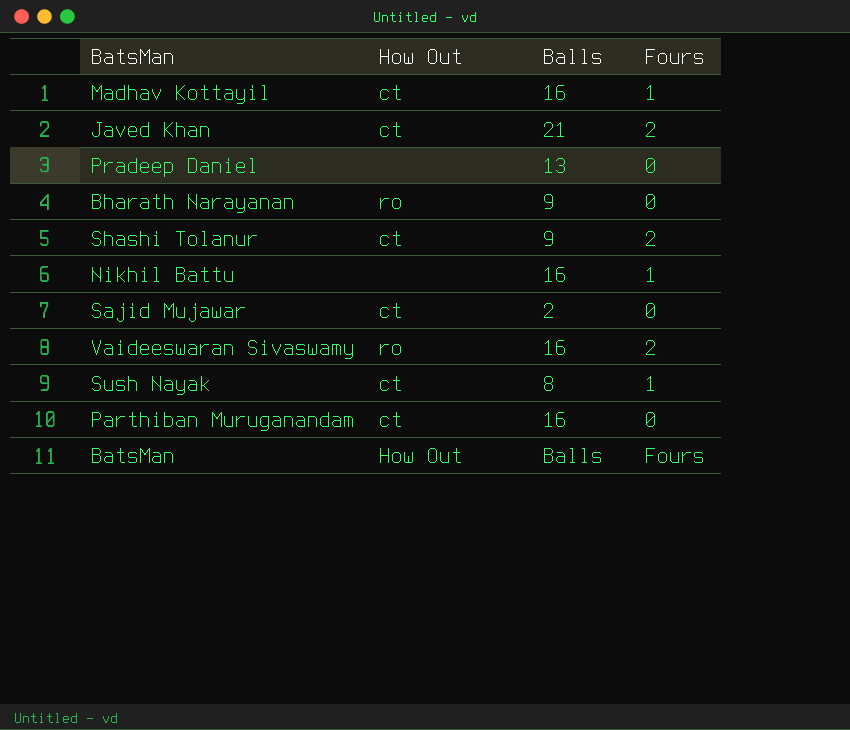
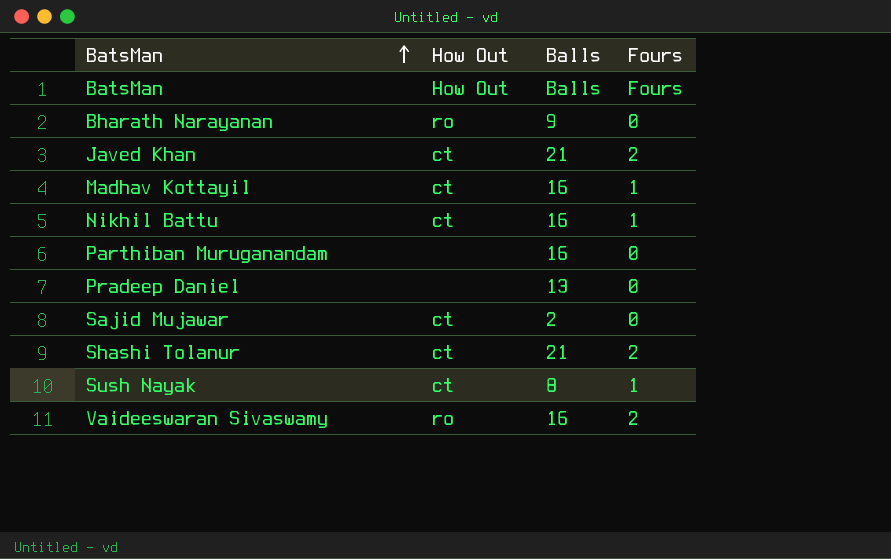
row order: none -> BatsMan ascending
Nikhil Battu | How Out: none -> ct
Parthiban Muruganandam | How Out: ct -> none
Shashi Tolanur | Balls: 9 -> 21

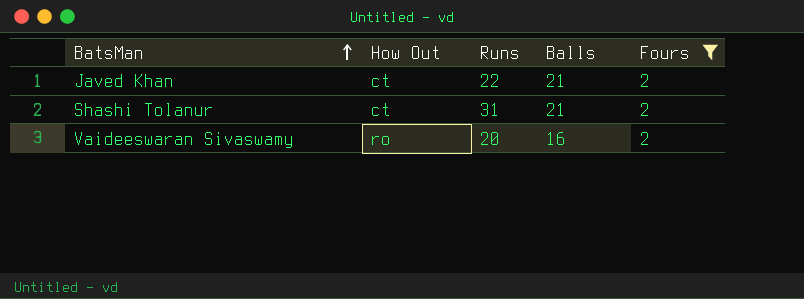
filter: none -> Fours = 2
column Runs | position: none -> 3

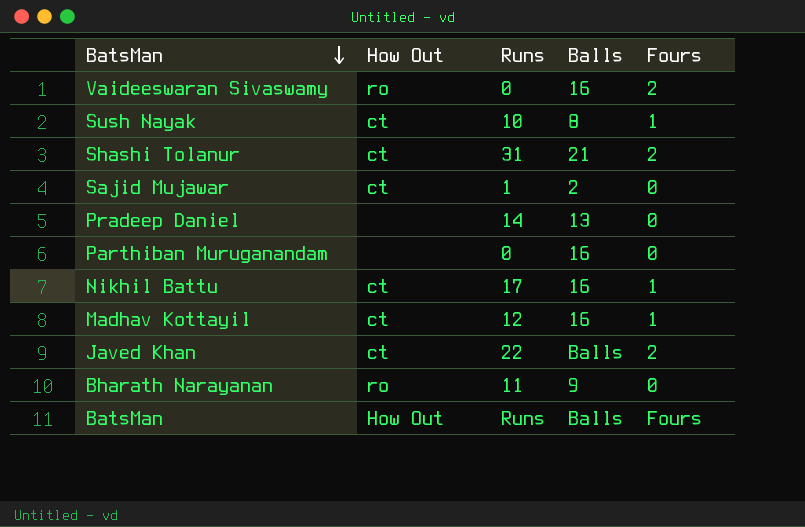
filter: Fours = 2 -> none
row order: BatsMan ascending -> BatsMan descending
Vaideeswaran Sivaswamy | Runs: 20 -> 0
Javed Khan | Balls: 21 -> Balls

